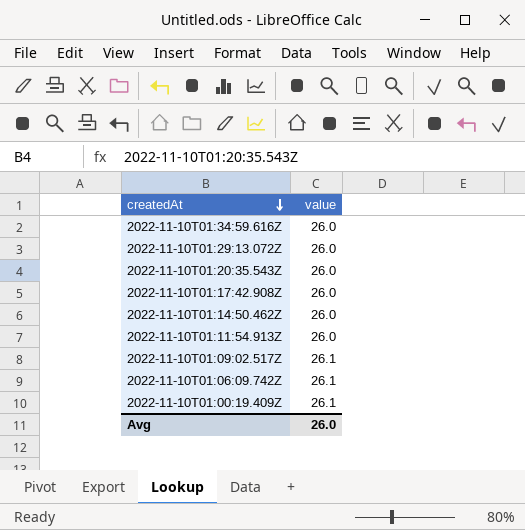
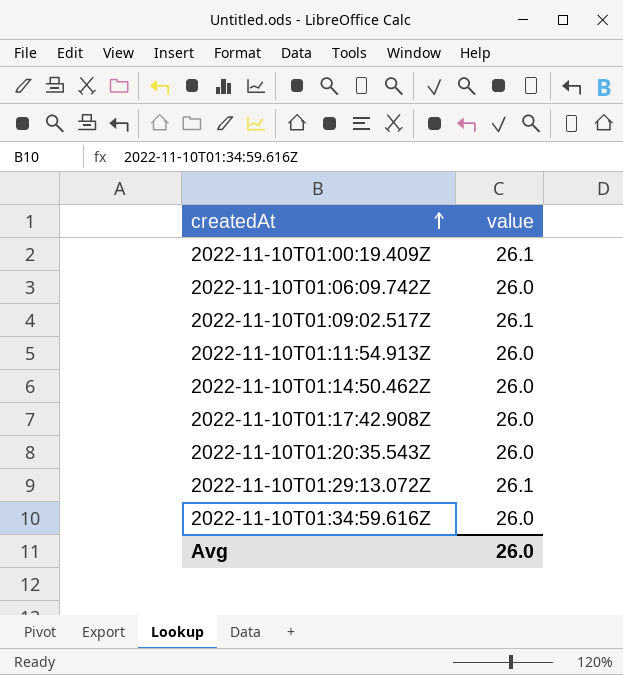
row order: createdAt descending -> createdAt ascending
2022-11-10T01:06:09.742Z | value: 26.1 -> 26.0
2022-11-10T01:29:13.072Z | value: 26.0 -> 26.1

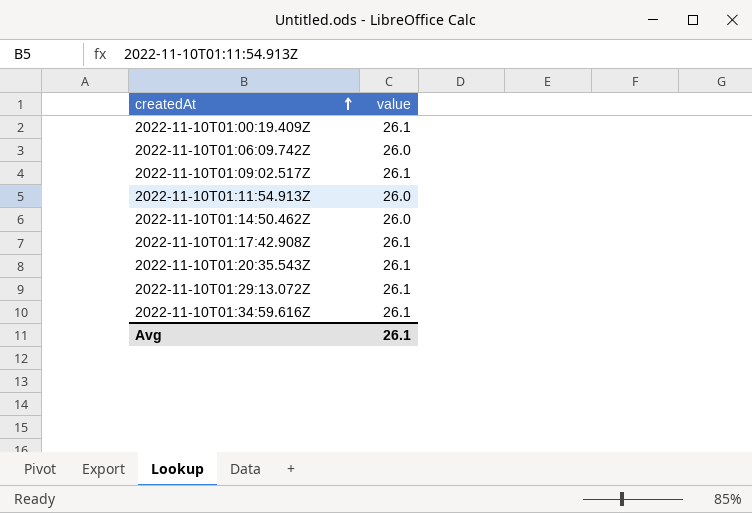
2022-11-10T01:17:42.908Z | value: 26.0 -> 26.1
2022-11-10T01:20:35.543Z | value: 26.0 -> 26.1
2022-11-10T01:34:59.616Z | value: 26.0 -> 26.1
Avg | value: 26.0 -> 26.1

